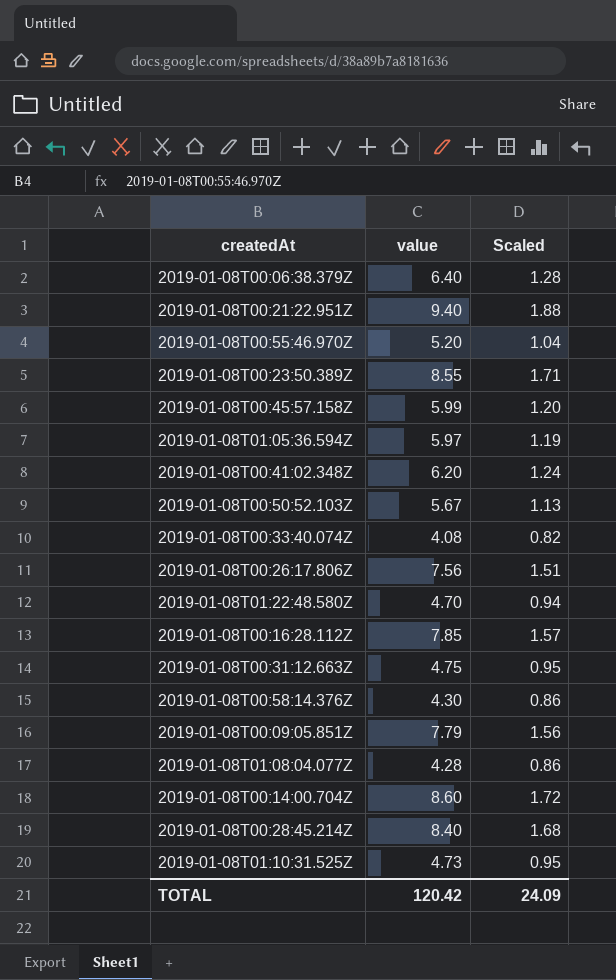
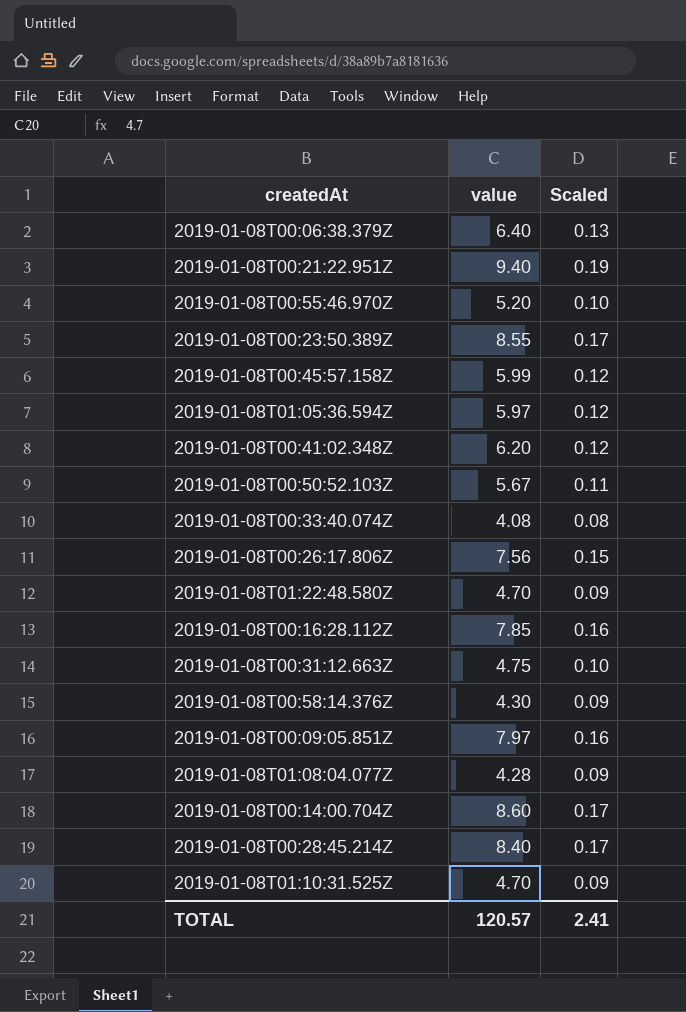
column Scaled | formula: [value] * 0.2 -> [value] * 0.02
2019-01-08T00:09:05.851Z | value: 7.79 -> 7.97
2019-01-08T01:10:31.525Z | value: 4.73 -> 4.70
TOTAL | value: 120.42 -> 120.57
TOTAL | Scaled: 24.09 -> 2.41

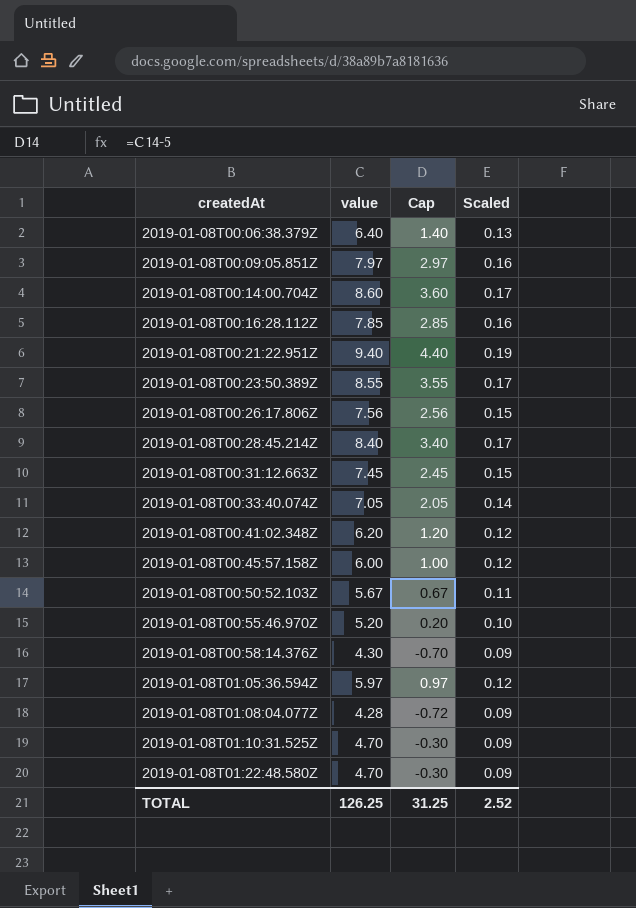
row order: none -> createdAt ascending
column Cap | formula: none -> [value] - 5
2019-01-08T00:31:12.663Z | value: 4.75 -> 7.45
2019-01-08T00:31:12.663Z | Scaled: 0.10 -> 0.15
2019-01-08T00:33:40.074Z | value: 4.08 -> 7.05
2019-01-08T00:33:40.074Z | Scaled: 0.08 -> 0.14
2019-01-08T00:45:57.158Z | value: 5.99 -> 6.00
TOTAL | value: 120.57 -> 126.25
TOTAL | Scaled: 2.41 -> 2.52

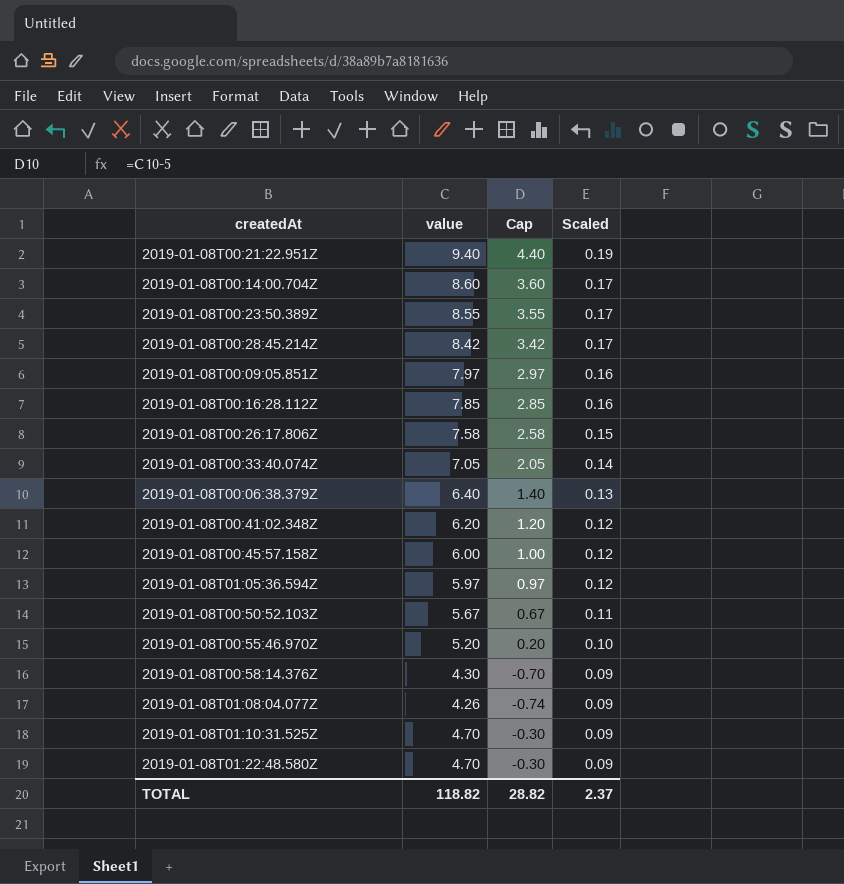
row order: createdAt ascending -> Scaled descending
row 2019-01-08T00:31:12.663Z: 7.45 | 2.45 | 0.15 -> none
2019-01-08T00:28:45.214Z | value: 8.40 -> 8.42
2019-01-08T00:28:45.214Z | Cap: 3.40 -> 3.42
2019-01-08T00:26:17.806Z | value: 7.56 -> 7.58
2019-01-08T00:26:17.806Z | Cap: 2.56 -> 2.58
2019-01-08T01:08:04.077Z | value: 4.28 -> 4.26
2019-01-08T01:08:04.077Z | Cap: -0.72 -> -0.74
TOTAL | value: 126.25 -> 118.82
TOTAL | Cap: 31.25 -> 28.82
TOTAL | Scaled: 2.52 -> 2.37

